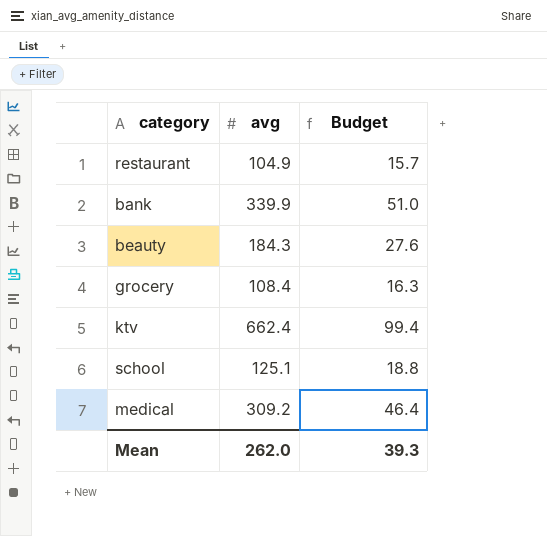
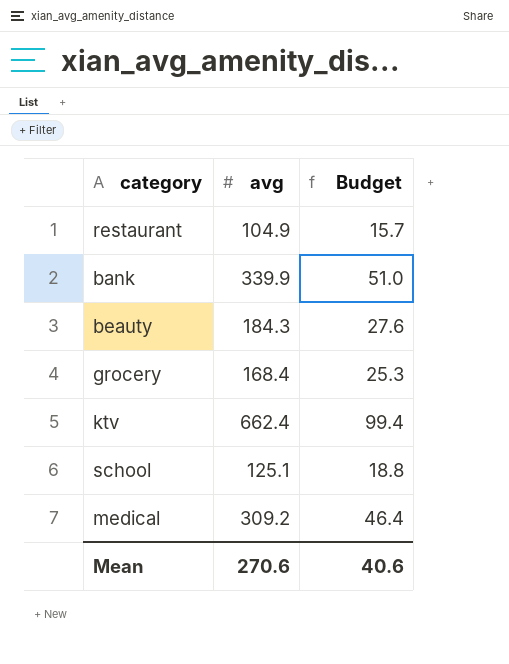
grocery | avg: 108.4 -> 168.4
grocery | Budget: 16.3 -> 25.3
Mean | avg: 262.0 -> 270.6
Mean | Budget: 39.3 -> 40.6

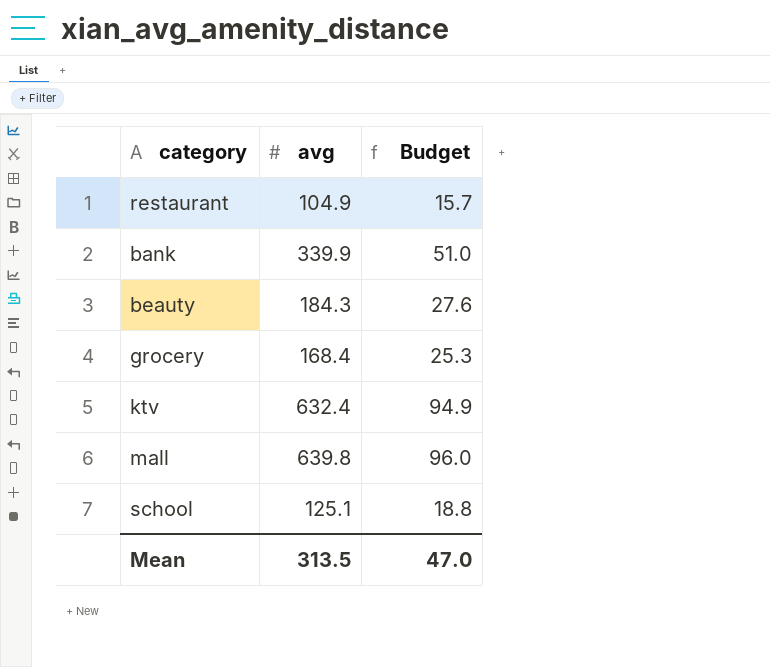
row medical: 309.2 | 46.4 -> none
ktv | avg: 662.4 -> 632.4
ktv | Budget: 99.4 -> 94.9
row mall: none -> 639.8 | 96.0
Mean | avg: 270.6 -> 313.5
Mean | Budget: 40.6 -> 47.0

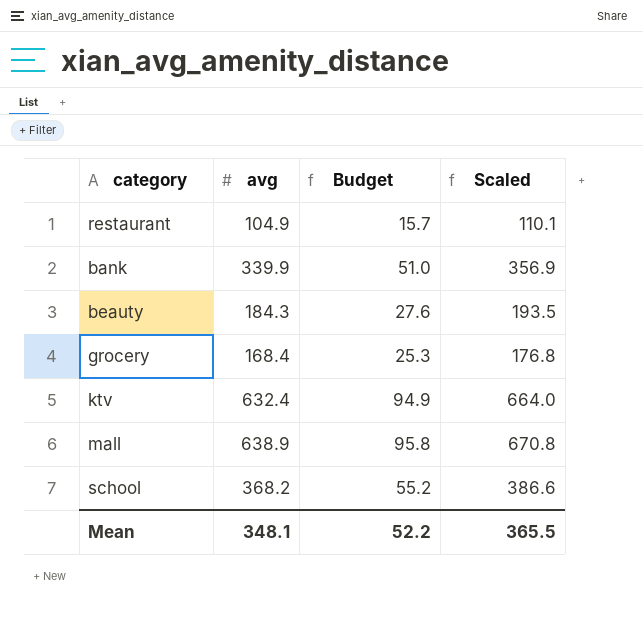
column Scaled | formula: none -> [avg] * 1.05
mall | avg: 639.8 -> 638.9
mall | Budget: 96.0 -> 95.8
school | avg: 125.1 -> 368.2
school | Budget: 18.8 -> 55.2
Mean | avg: 313.5 -> 348.1
Mean | Budget: 47.0 -> 52.2

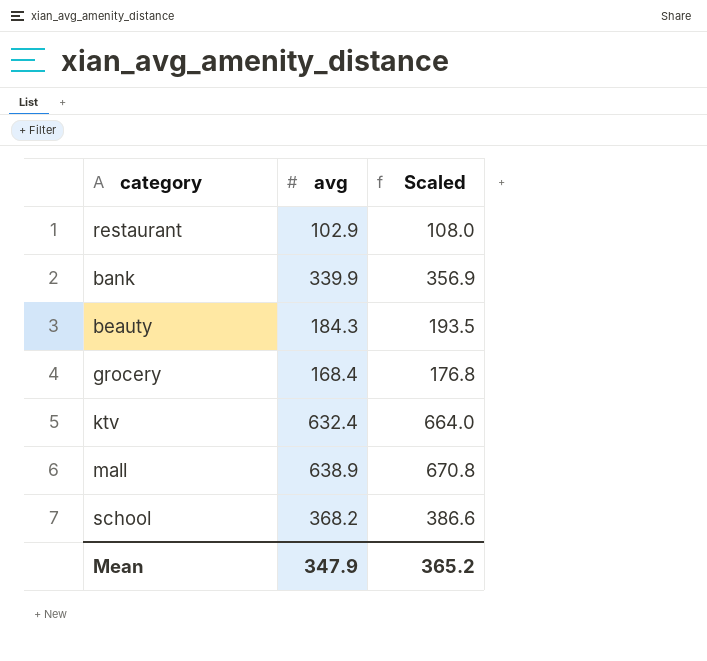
column Budget | formula: [avg] * 0.15 -> none
restaurant | avg: 104.9 -> 102.9
restaurant | Scaled: 110.1 -> 108.0
Mean | avg: 348.1 -> 347.9
Mean | Scaled: 365.5 -> 365.2

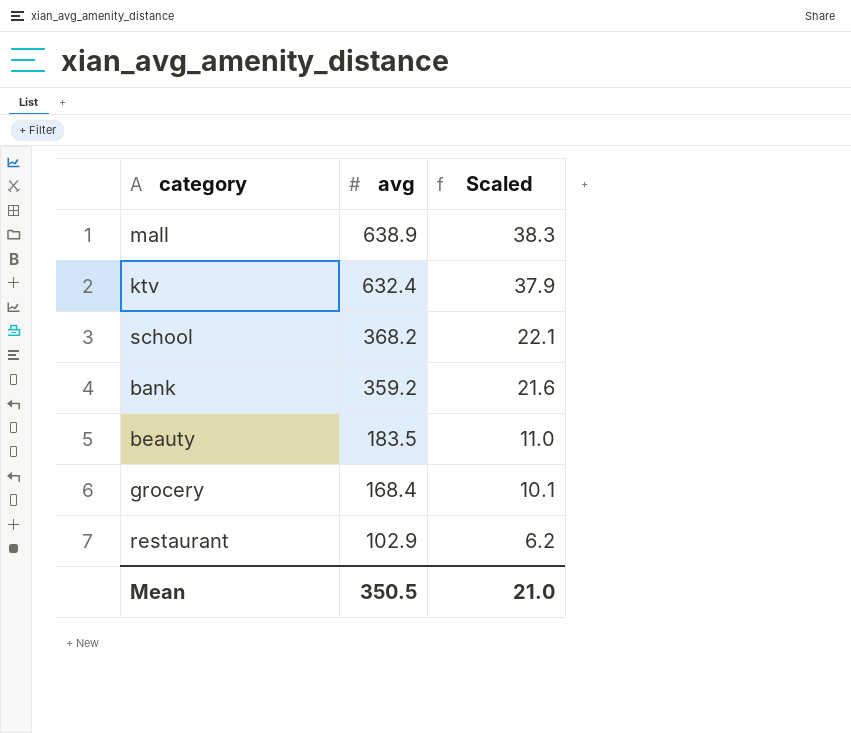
row order: none -> avg descending
column Scaled | formula: [avg] * 1.05 -> [avg] * 0.06
bank | avg: 339.9 -> 359.2
beauty | avg: 184.3 -> 183.5
Mean | avg: 347.9 -> 350.5
Mean | Scaled: 365.2 -> 21.0

